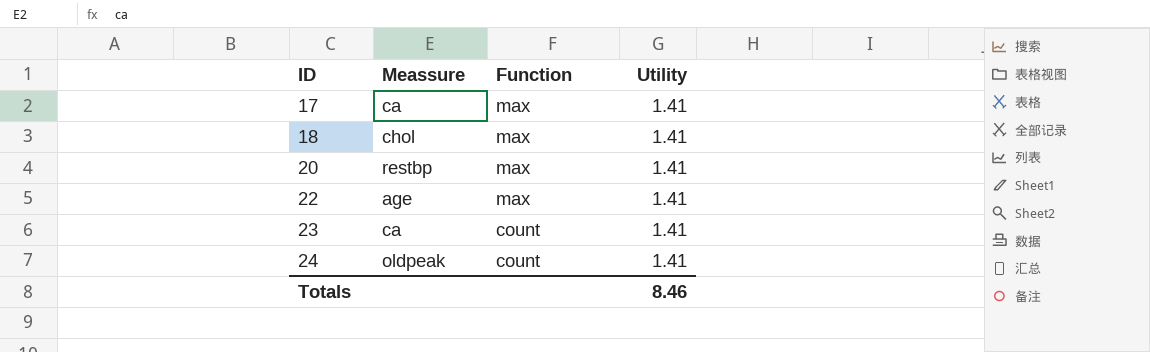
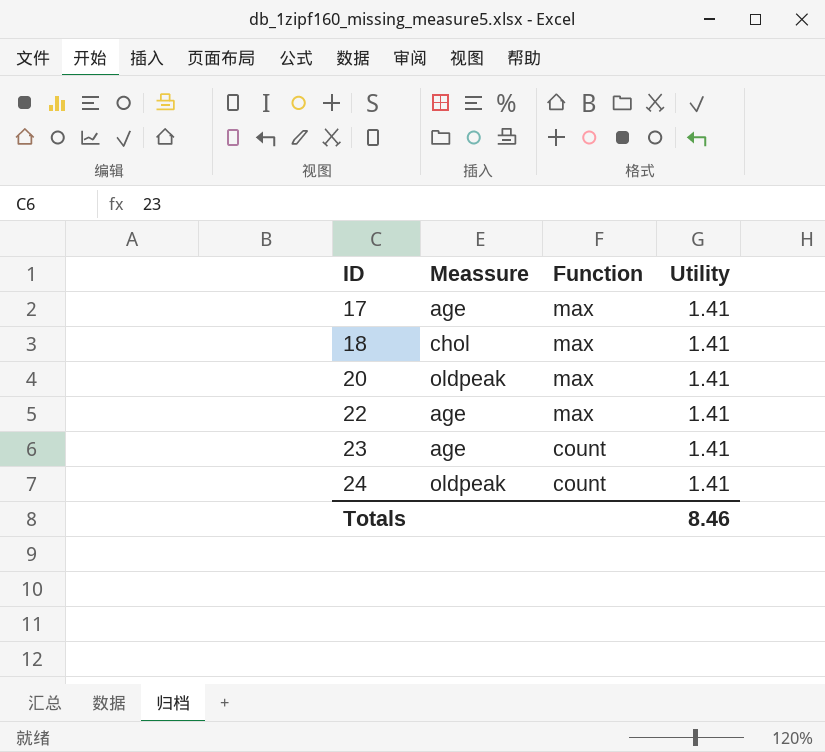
17 | Meassure: ca -> age
20 | Meassure: restbp -> oldpeak
23 | Meassure: ca -> age

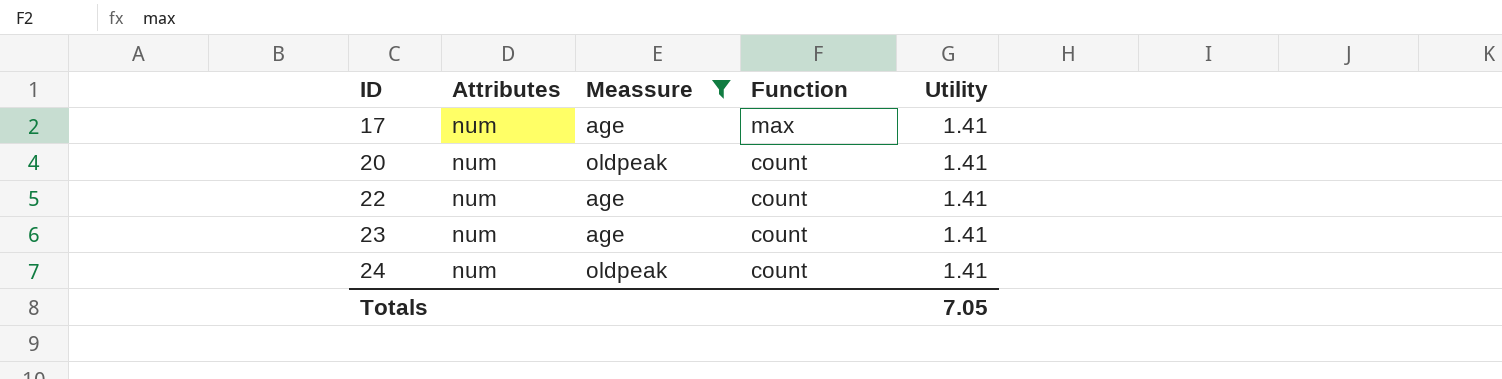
filter: none -> Meassure != chol
column Attributes | position: none -> 2
20 | Function: max -> count
22 | Function: max -> count
Totals | Utility: 8.46 -> 7.05

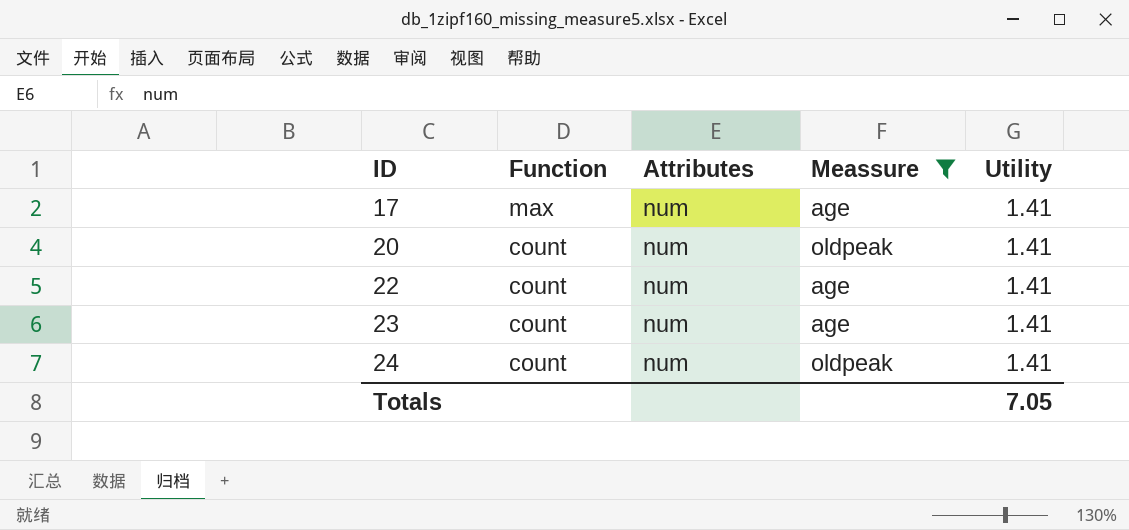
column Function | position: 4 -> 2

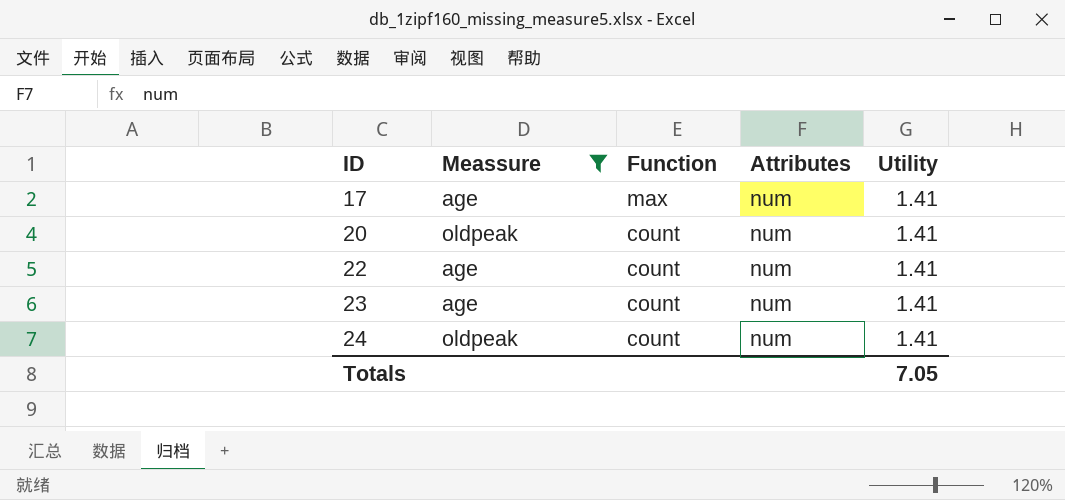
column Meassure | position: 4 -> 2

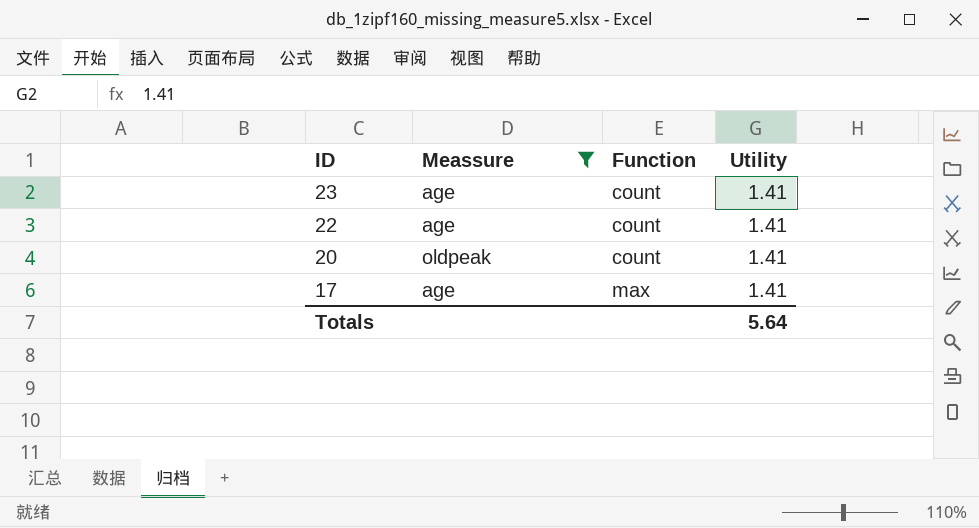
row order: ID ascending -> ID descending
column Attributes | position: 4 -> none
row 24: oldpeak | count | num | 1.41 -> none
Totals | Utility: 7.05 -> 5.64

